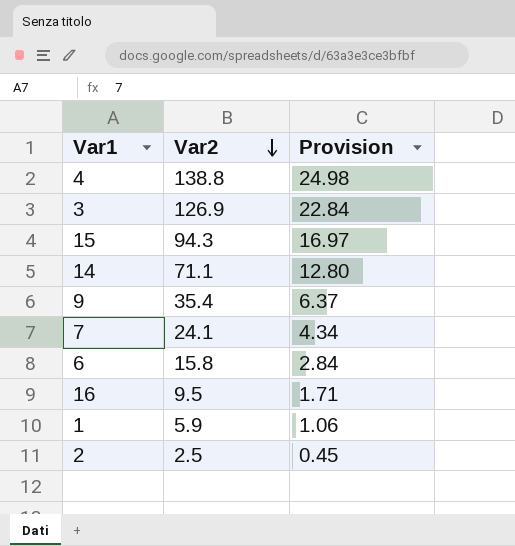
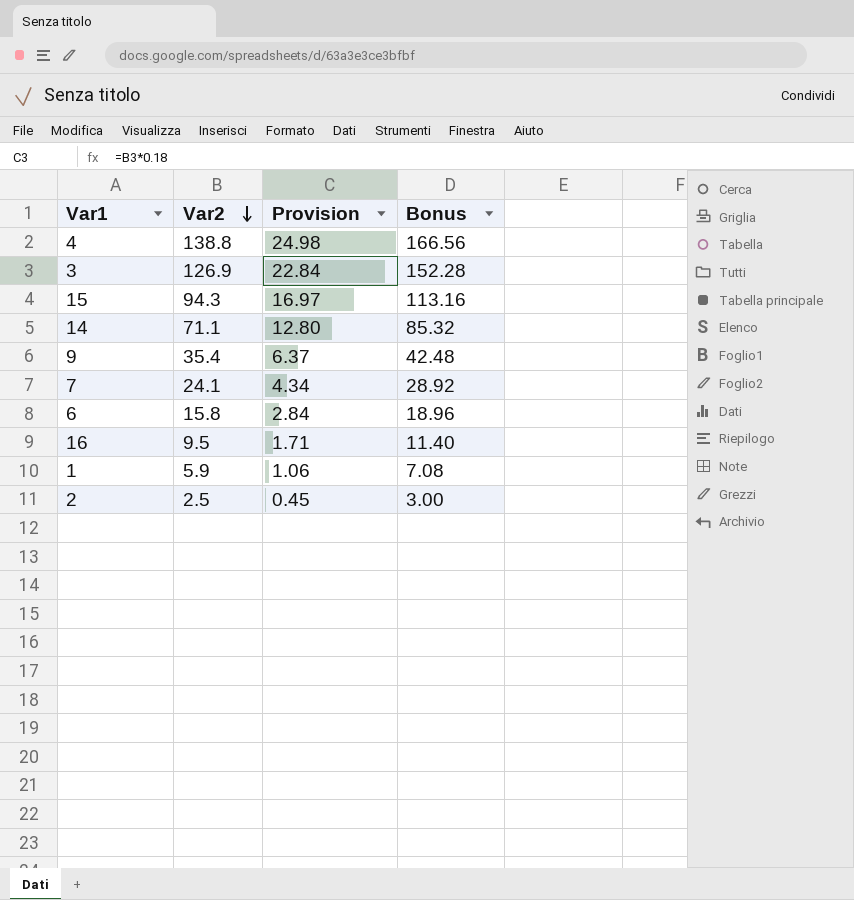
column Bonus | formula: none -> [Var2] * 1.2

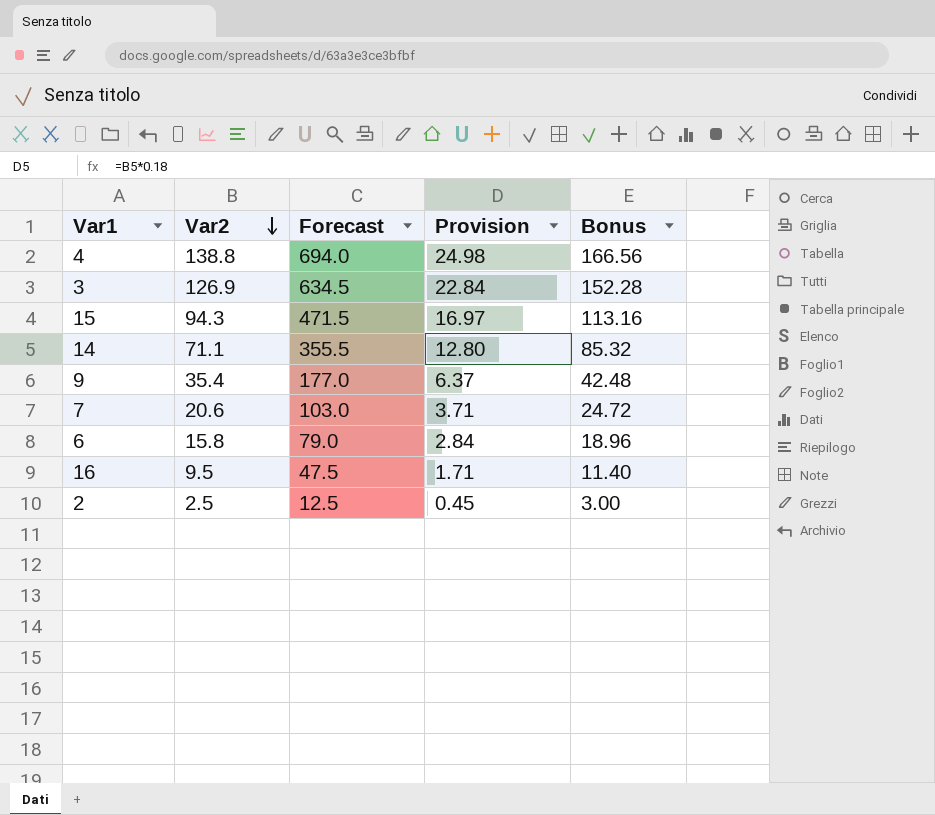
column Forecast | formula: none -> [Var2] * 5
row 1: 5.9 | 1.06 | 7.08 -> none
7 | Var2: 24.1 -> 20.6
7 | Provision: 4.34 -> 3.71
7 | Bonus: 28.92 -> 24.72

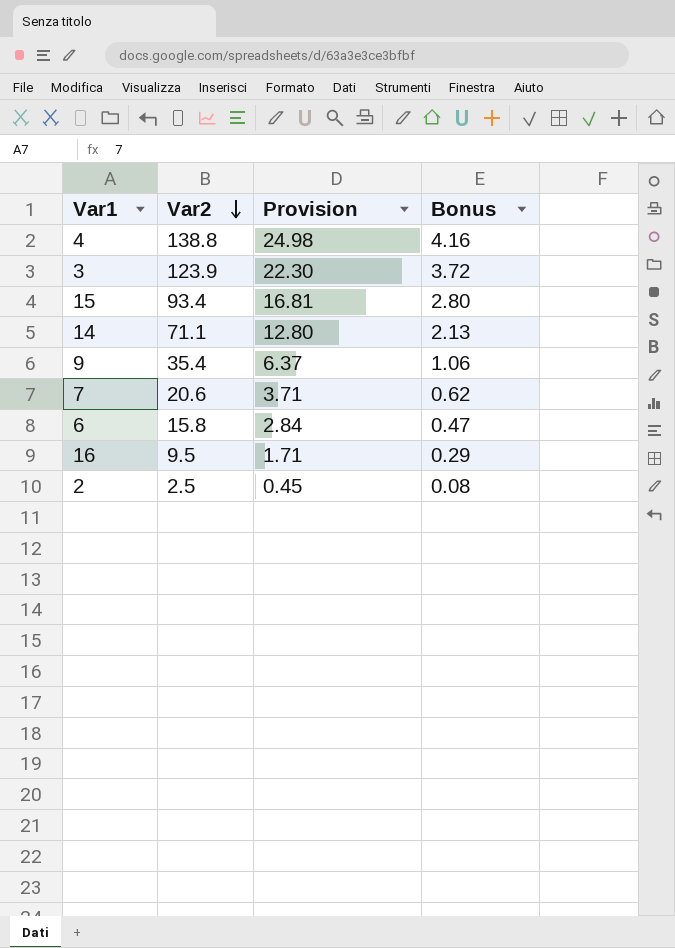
column Forecast | formula: [Var2] * 5 -> none
column Bonus | formula: [Var2] * 1.2 -> [Var2] * 0.03
3 | Var2: 126.9 -> 123.9
3 | Provision: 22.84 -> 22.30
15 | Var2: 94.3 -> 93.4
15 | Provision: 16.97 -> 16.81

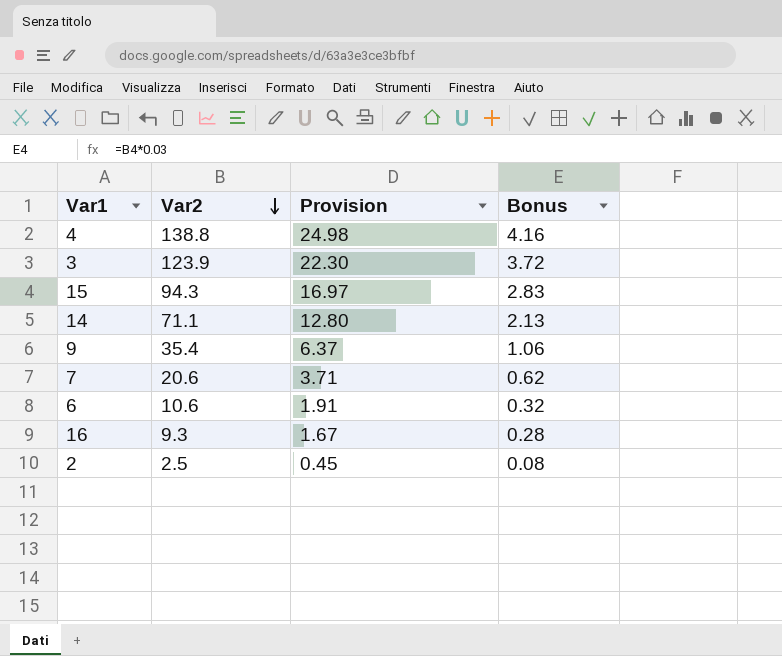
15 | Var2: 93.4 -> 94.3
15 | Provision: 16.81 -> 16.97
15 | Bonus: 2.80 -> 2.83
6 | Var2: 15.8 -> 10.6
6 | Provision: 2.84 -> 1.91
6 | Bonus: 0.47 -> 0.32
16 | Var2: 9.5 -> 9.3
16 | Provision: 1.71 -> 1.67
16 | Bonus: 0.29 -> 0.28

